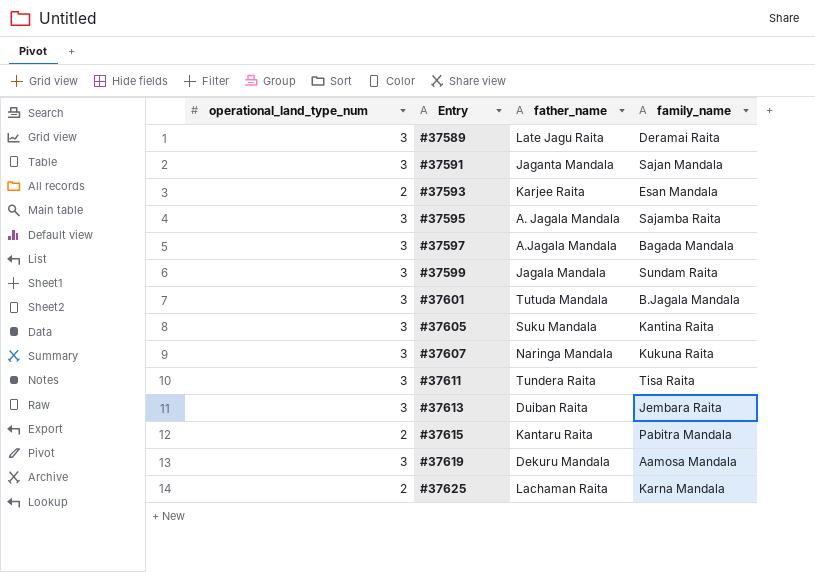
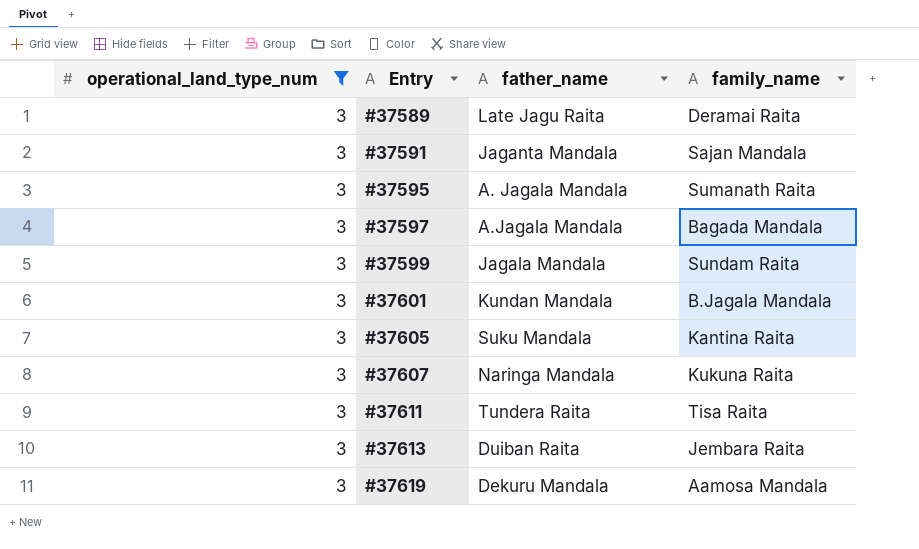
filter: none -> operational_land_type_num = 3
#37595 | family_name: Sajamba Raita -> Sumanath Raita
#37601 | father_name: Tutuda Mandala -> Kundan Mandala

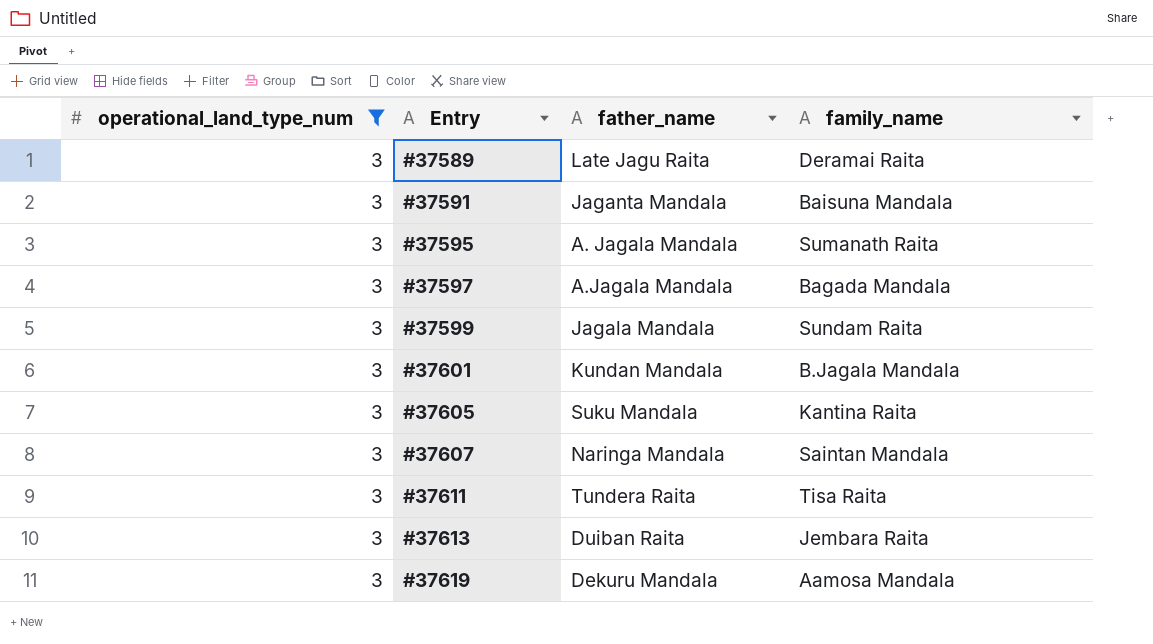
#37591 | family_name: Sajan Mandala -> Baisuna Mandala
#37607 | family_name: Kukuna Raita -> Saintan Mandala

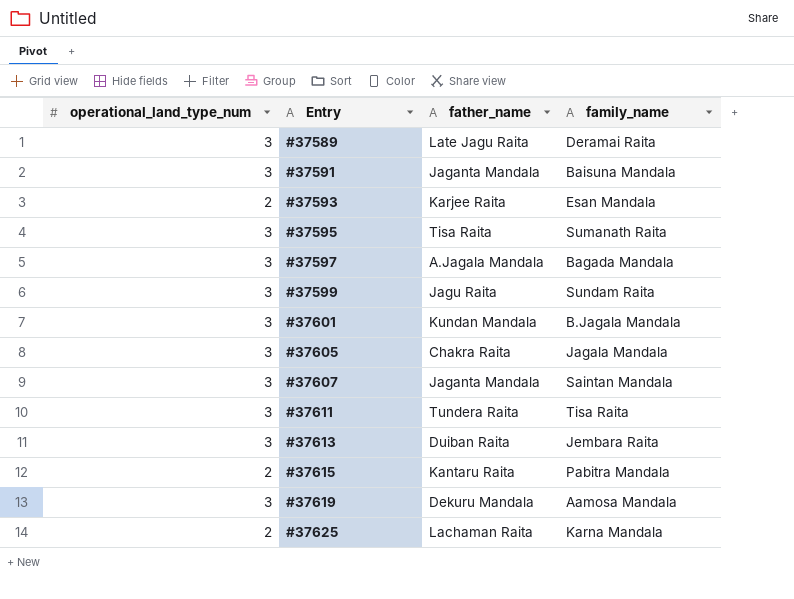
filter: operational_land_type_num = 3 -> none
#37595 | father_name: A. Jagala Mandala -> Tisa Raita
#37599 | father_name: Jagala Mandala -> Jagu Raita
#37605 | father_name: Suku Mandala -> Chakra Raita
#37605 | family_name: Kantina Raita -> Jagala Mandala
#37607 | father_name: Naringa Mandala -> Jaganta Mandala

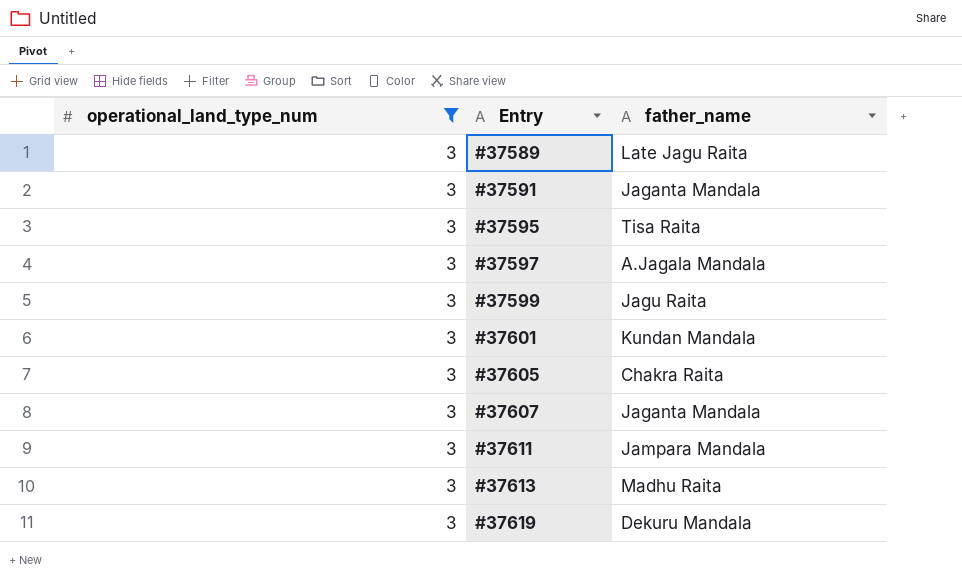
filter: none -> operational_land_type_num = 3
column family_name | position: 4 -> none
#37611 | father_name: Tundera Raita -> Jampara Mandala
#37613 | father_name: Duiban Raita -> Madhu Raita

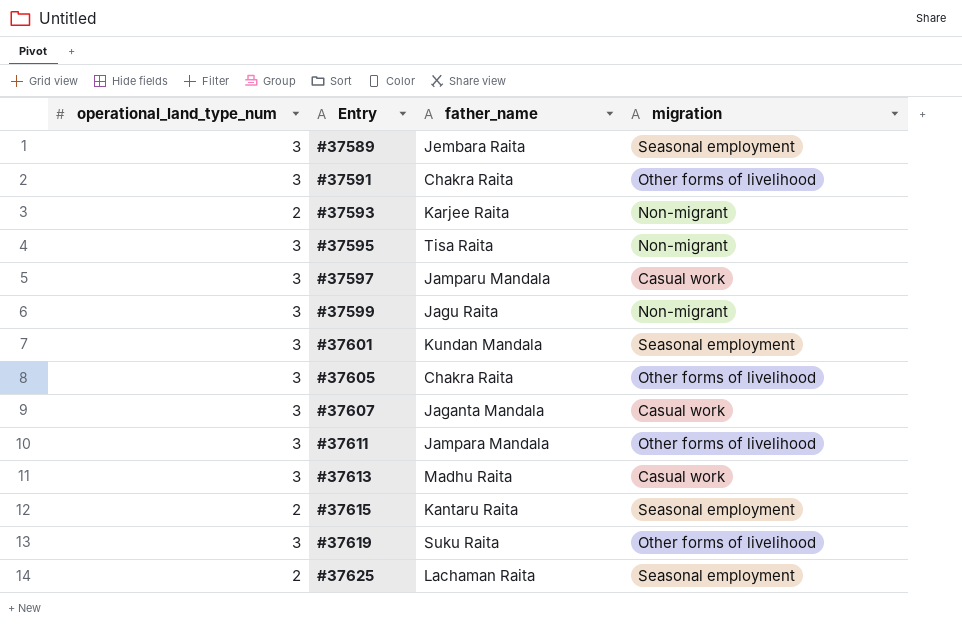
filter: operational_land_type_num = 3 -> none
column migration | position: none -> 4
#37589 | father_name: Late Jagu Raita -> Jembara Raita
#37591 | father_name: Jaganta Mandala -> Chakra Raita
#37597 | father_name: A.Jagala Mandala -> Jamparu Mandala
#37619 | father_name: Dekuru Mandala -> Suku Raita

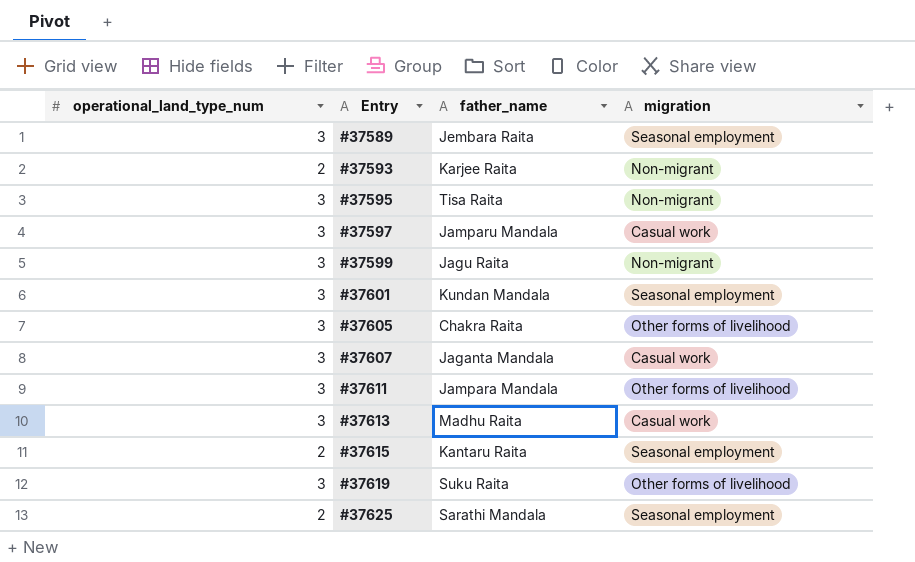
row #37591: 3 | Chakra Raita | Other forms of livelihood -> none
#37625 | father_name: Lachaman Raita -> Sarathi Mandala

